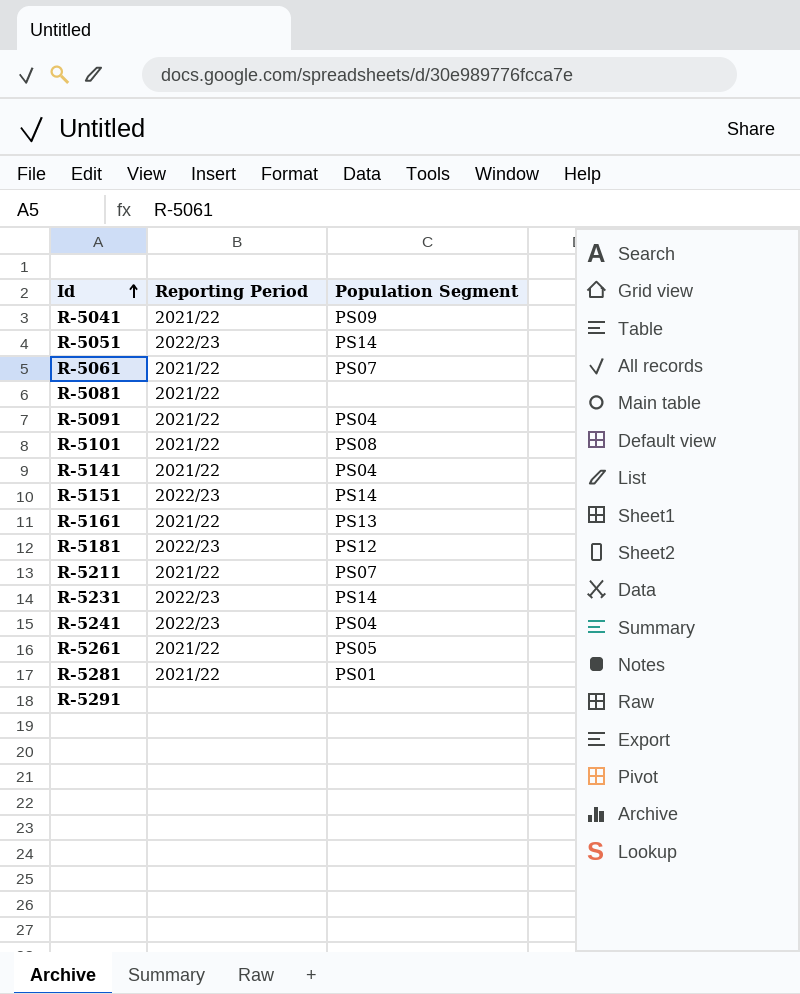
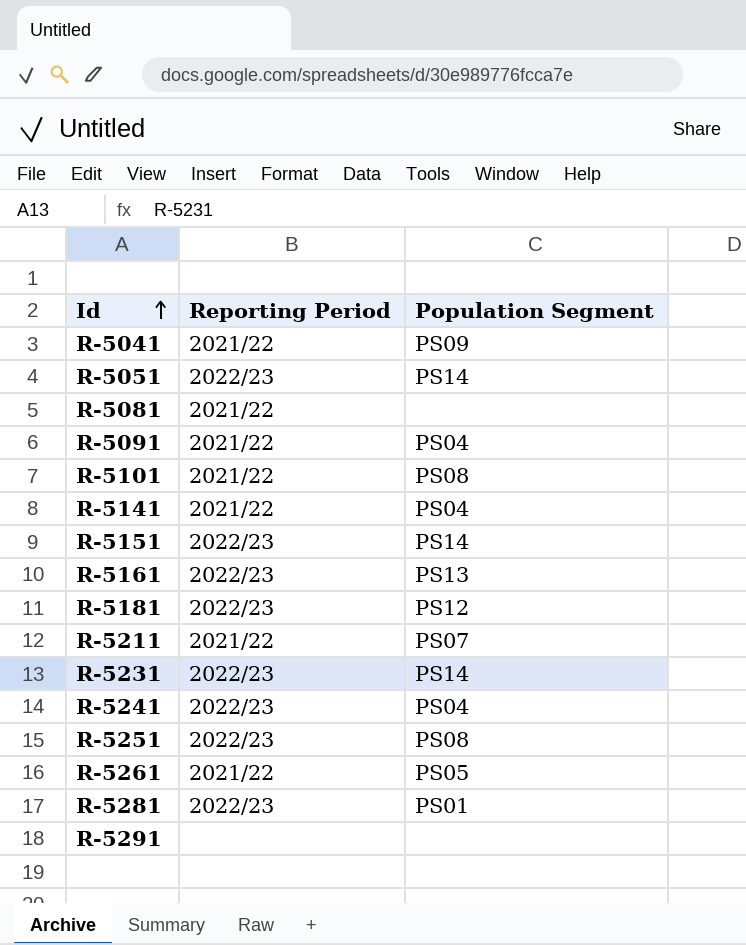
row R-5061: 2021/22 | PS07 -> none
R-5161 | Reporting Period: 2021/22 -> 2022/23
row R-5251: none -> 2022/23 | PS08
R-5281 | Reporting Period: 2021/22 -> 2022/23

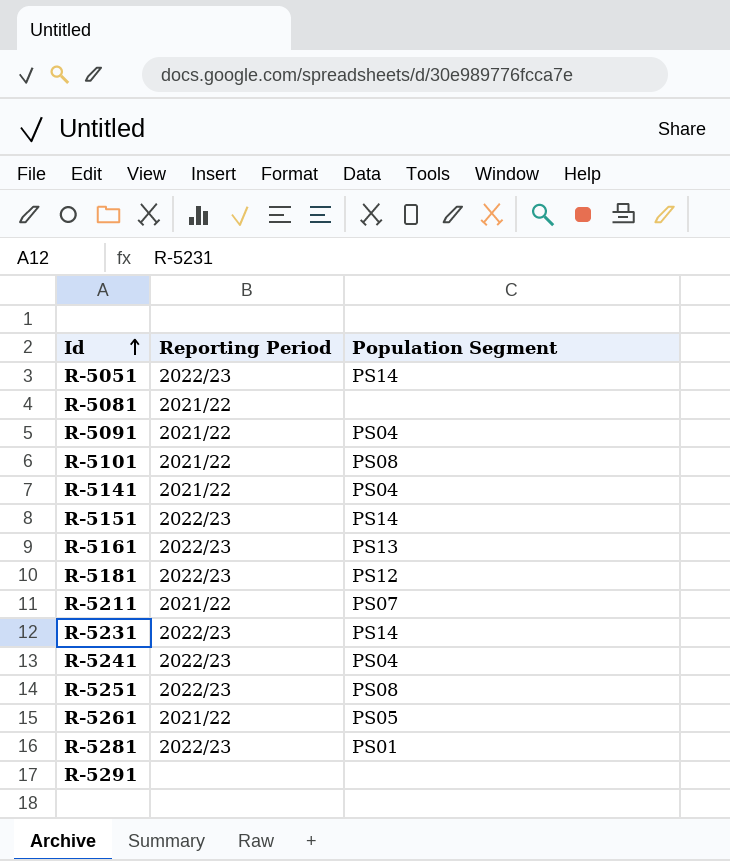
row R-5041: 2021/22 | PS09 -> none

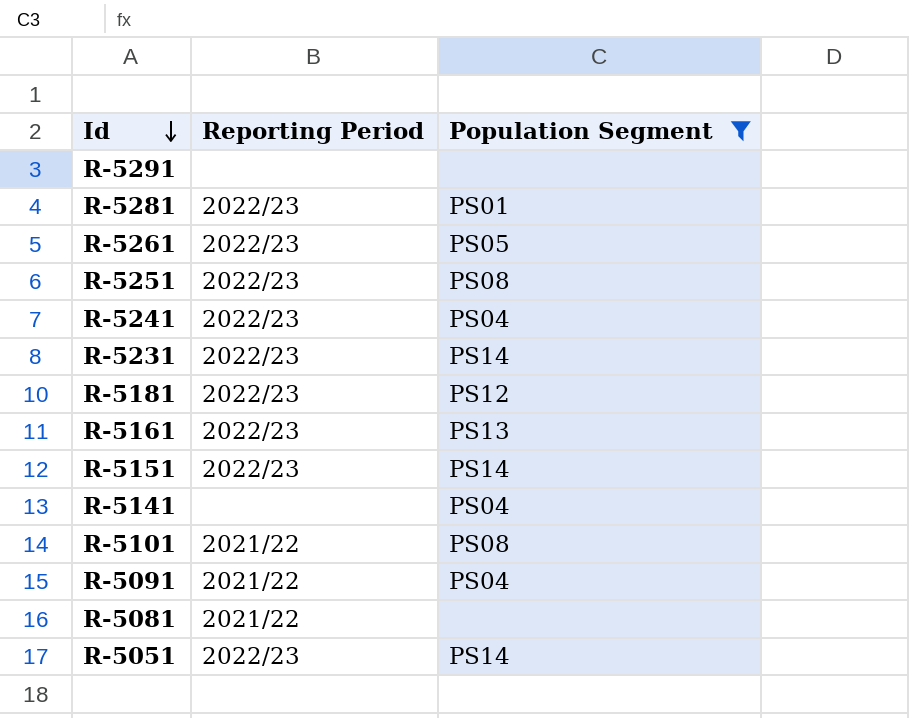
filter: none -> Population Segment != PS07
row order: Id ascending -> Id descending
R-5261 | Reporting Period: 2021/22 -> 2022/23
R-5141 | Reporting Period: 2021/22 -> none

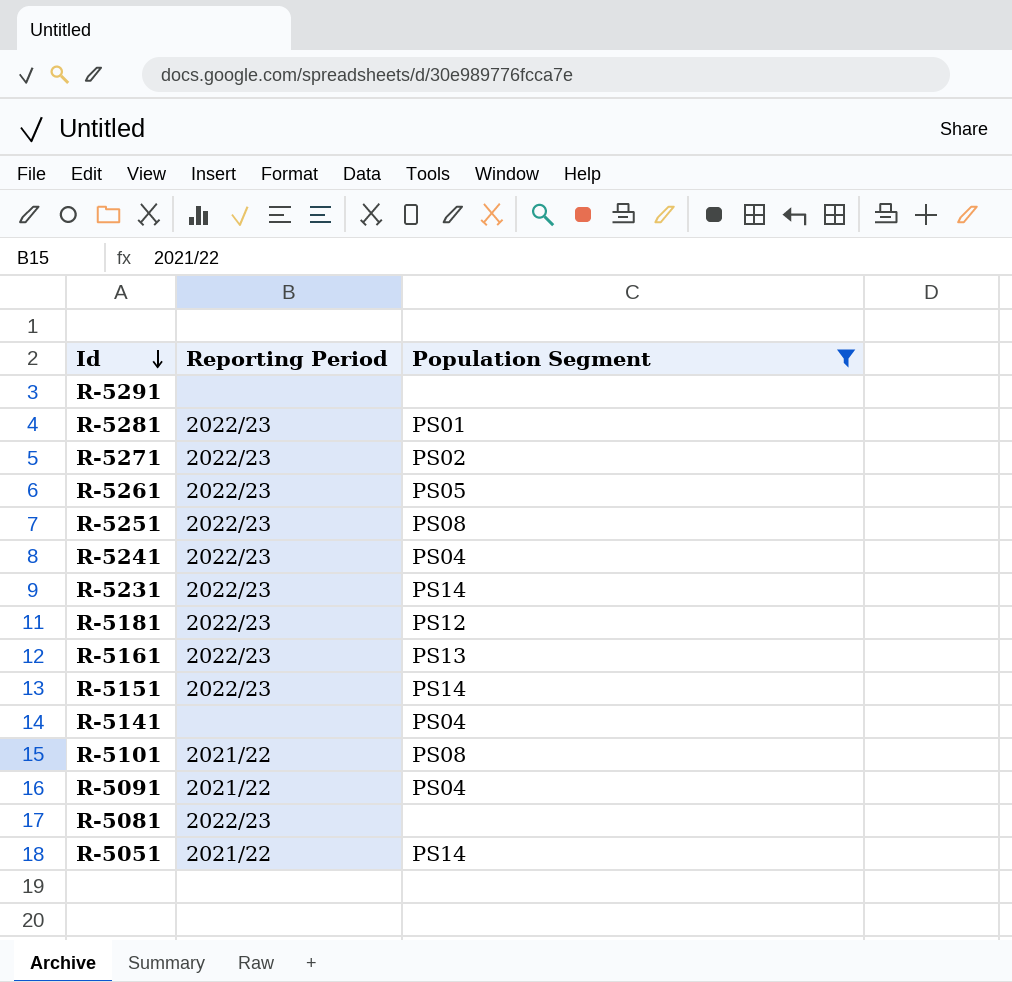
row R-5271: none -> 2022/23 | PS02
R-5081 | Reporting Period: 2021/22 -> 2022/23
R-5051 | Reporting Period: 2022/23 -> 2021/22

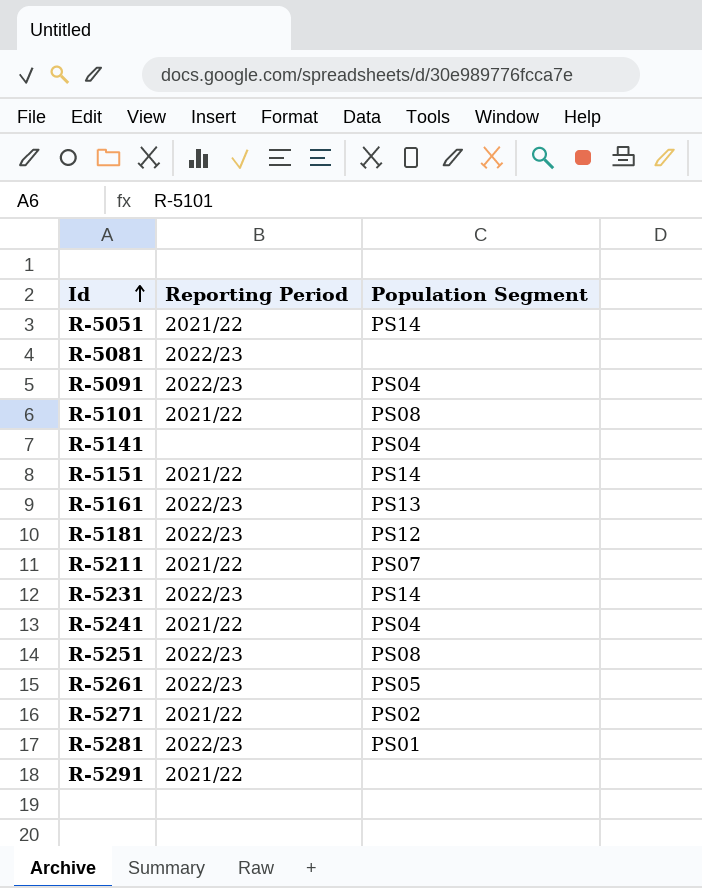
filter: Population Segment != PS07 -> none
row order: Id descending -> Id ascending
R-5091 | Reporting Period: 2021/22 -> 2022/23
R-5151 | Reporting Period: 2022/23 -> 2021/22
R-5241 | Reporting Period: 2022/23 -> 2021/22
R-5271 | Reporting Period: 2022/23 -> 2021/22
R-5291 | Reporting Period: none -> 2021/22

